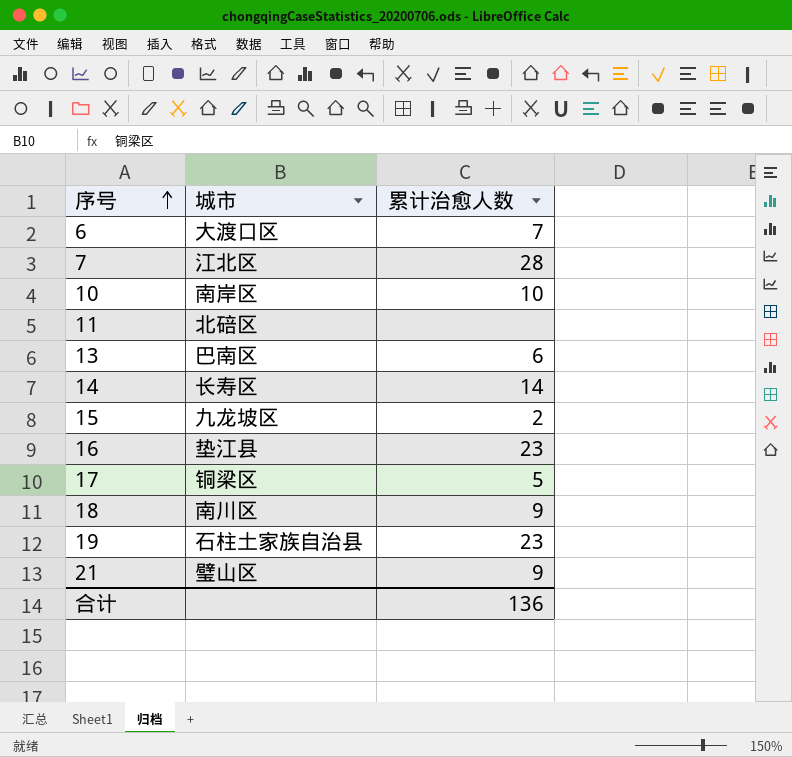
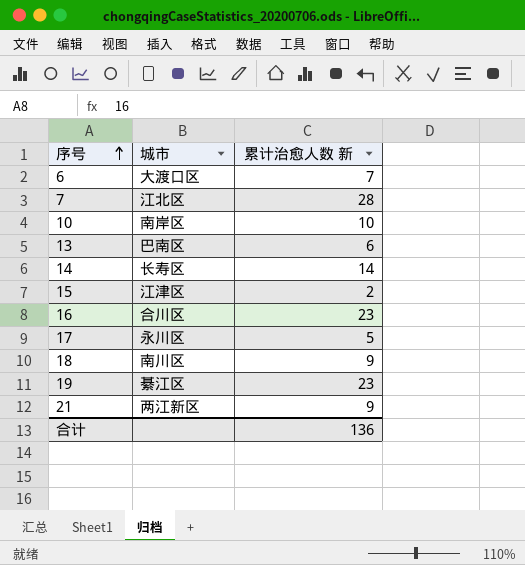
column name: 累计治愈人数 -> 累计治愈人数 新
row 11: 北碚区 | none -> none
15 | 城市: 九龙坡区 -> 江津区
16 | 城市: 垫江县 -> 合川区
17 | 城市: 铜梁区 -> 永川区
19 | 城市: 石柱土家族自治县 -> 綦江区
21 | 城市: 璧山区 -> 两江新区

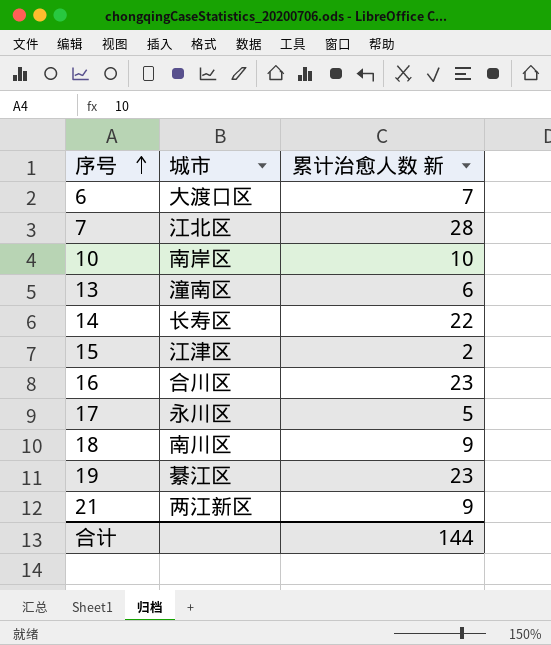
13 | 城市: 巴南区 -> 潼南区
14 | 累计治愈人数 新: 14 -> 22
合计 | 累计治愈人数 新: 136 -> 144

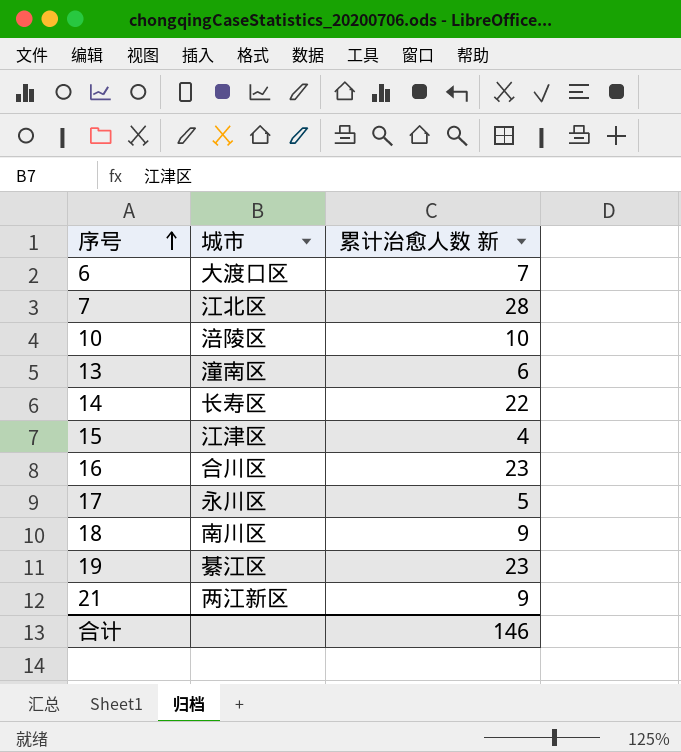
10 | 城市: 南岸区 -> 涪陵区
15 | 累计治愈人数 新: 2 -> 4
合计 | 累计治愈人数 新: 144 -> 146

